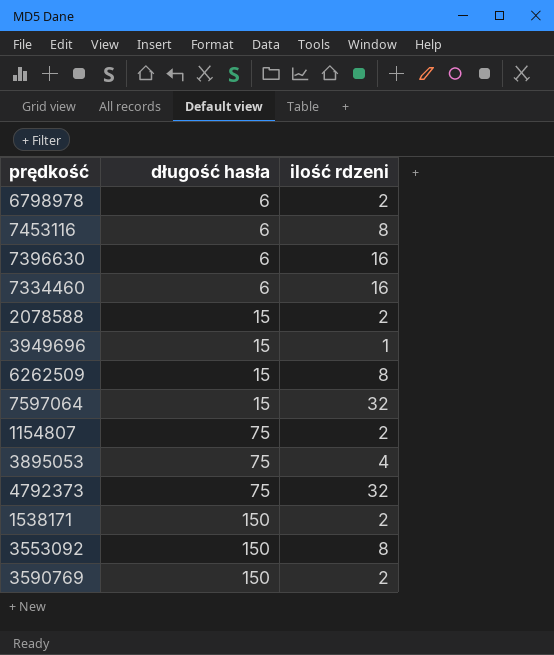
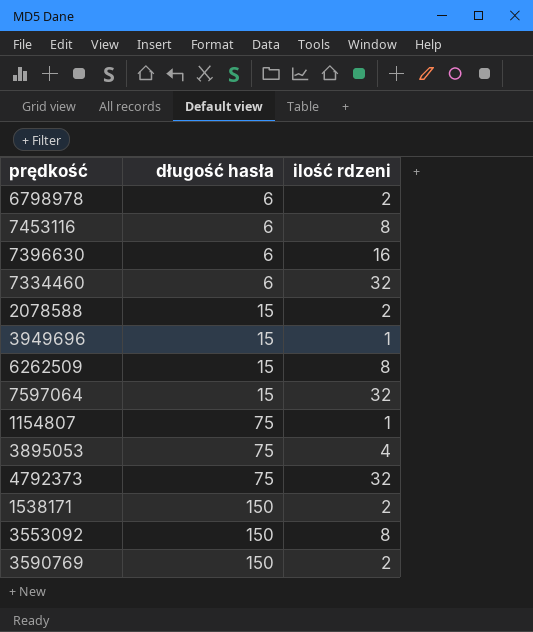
7334460 | ilość rdzeni: 16 -> 32
1154807 | ilość rdzeni: 2 -> 1

